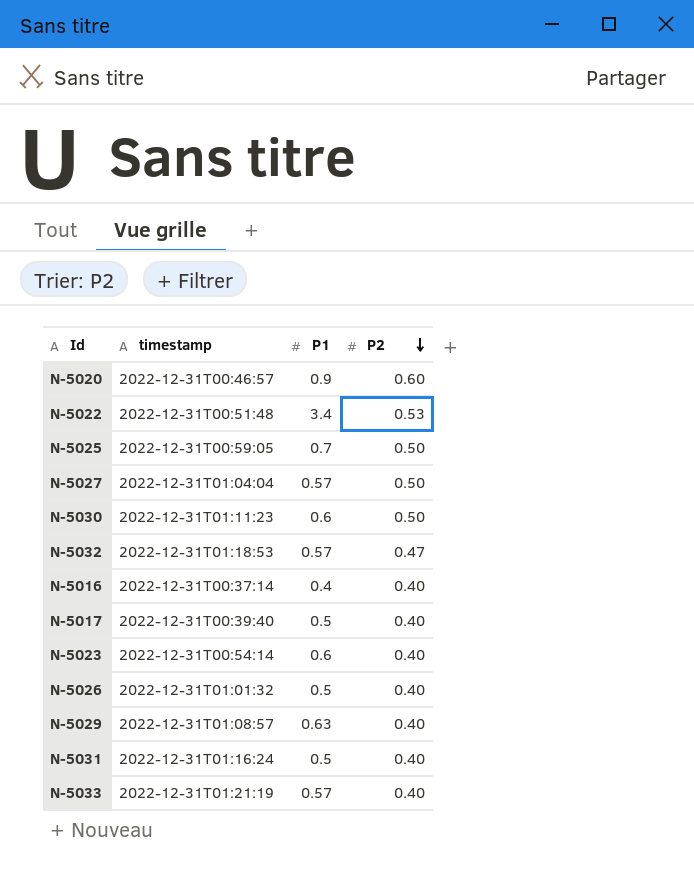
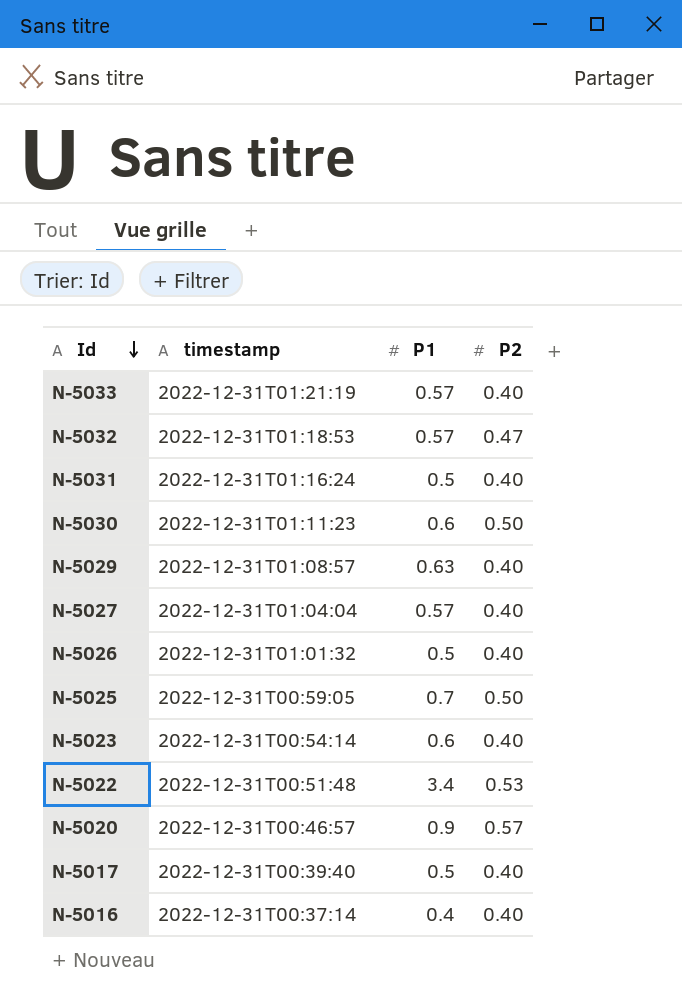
row order: P2 descending -> Id descending
N-5027 | P2: 0.50 -> 0.40
N-5020 | P2: 0.60 -> 0.57

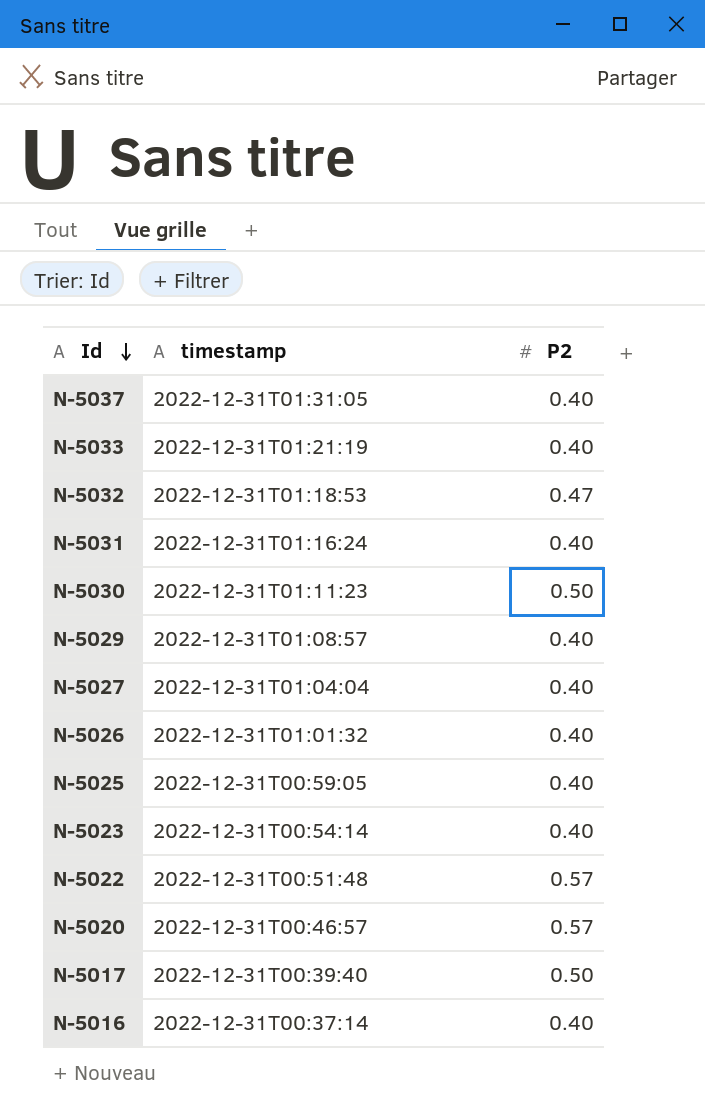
column P1 | position: 3 -> none
row N-5037: none -> 2022-12-31T01:31:05 | 0.40
N-5025 | P2: 0.50 -> 0.40
N-5022 | P2: 0.53 -> 0.57
N-5017 | P2: 0.40 -> 0.50

